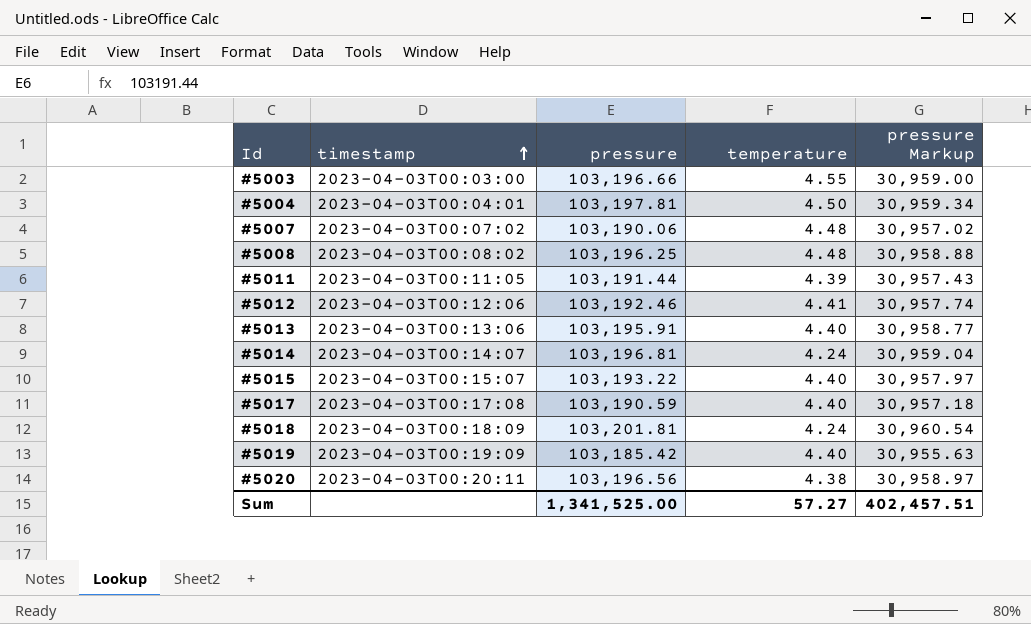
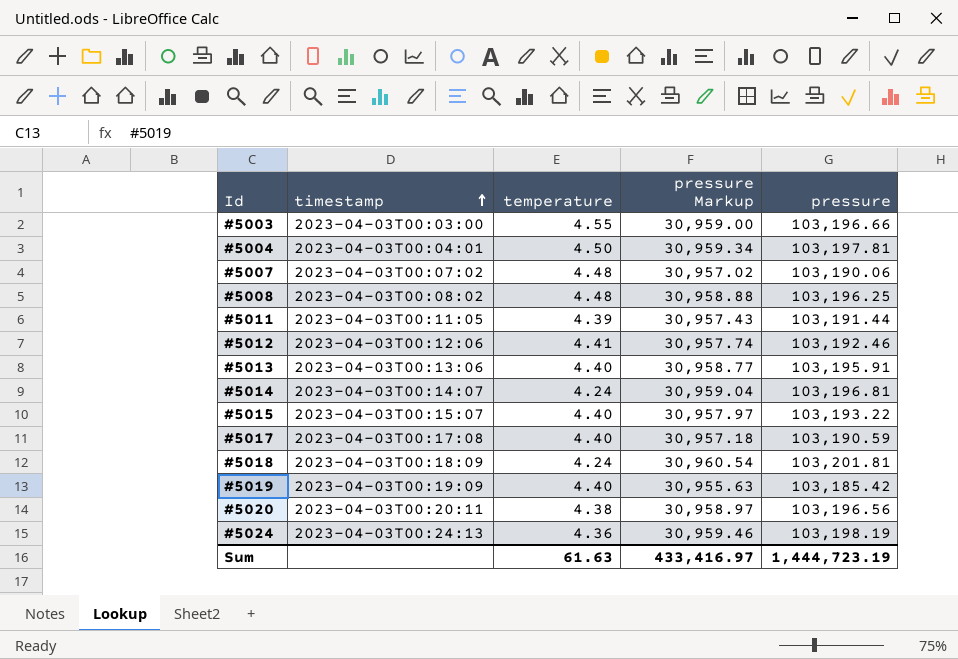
column pressure | position: 3 -> 5
row #5024: none -> 2023-04-03T00:24:13 | 4.36 | 30,959.46 | 103,198.19
Sum | temperature: 57.27 -> 61.63
Sum | pressure Markup: 402,457.51 -> 433,416.97
Sum | pressure: 1,341,525.00 -> 1,444,723.19

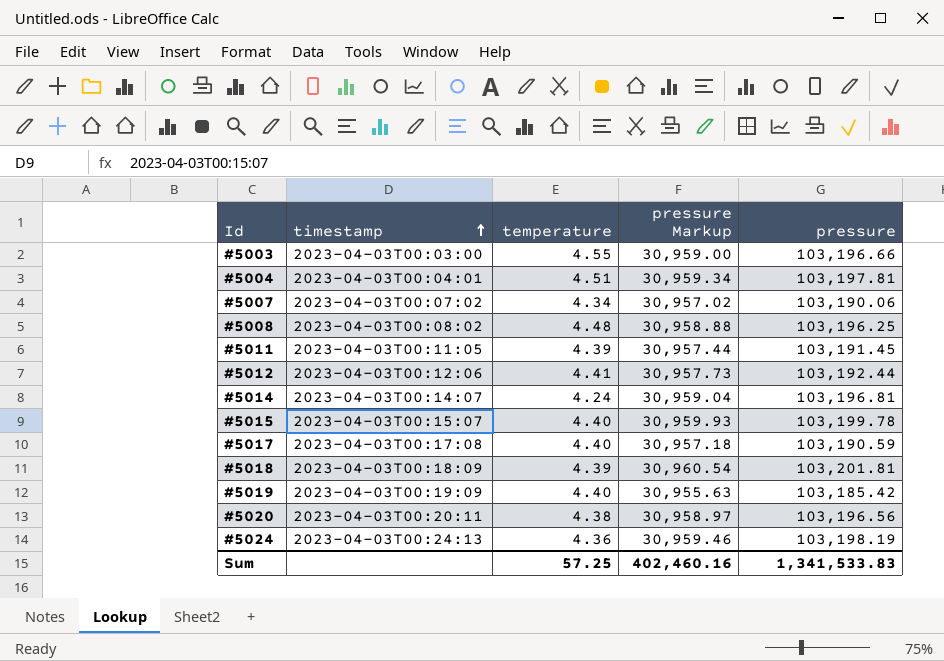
row #5013: 2023-04-03T00:13:06 | 4.40 | 30,958.77 | 103,195.91 -> none
#5004 | temperature: 4.50 -> 4.51
#5007 | temperature: 4.48 -> 4.34
#5011 | pressure Markup: 30,957.43 -> 30,957.44
#5011 | pressure: 103,191.44 -> 103,191.45
#5012 | pressure Markup: 30,957.74 -> 30,957.73
#5012 | pressure: 103,192.46 -> 103,192.44
#5015 | pressure Markup: 30,957.97 -> 30,959.93
#5015 | pressure: 103,193.22 -> 103,199.78
#5018 | temperature: 4.24 -> 4.39
Sum | temperature: 61.63 -> 57.25
Sum | pressure Markup: 433,416.97 -> 402,460.16
Sum | pressure: 1,444,723.19 -> 1,341,533.83

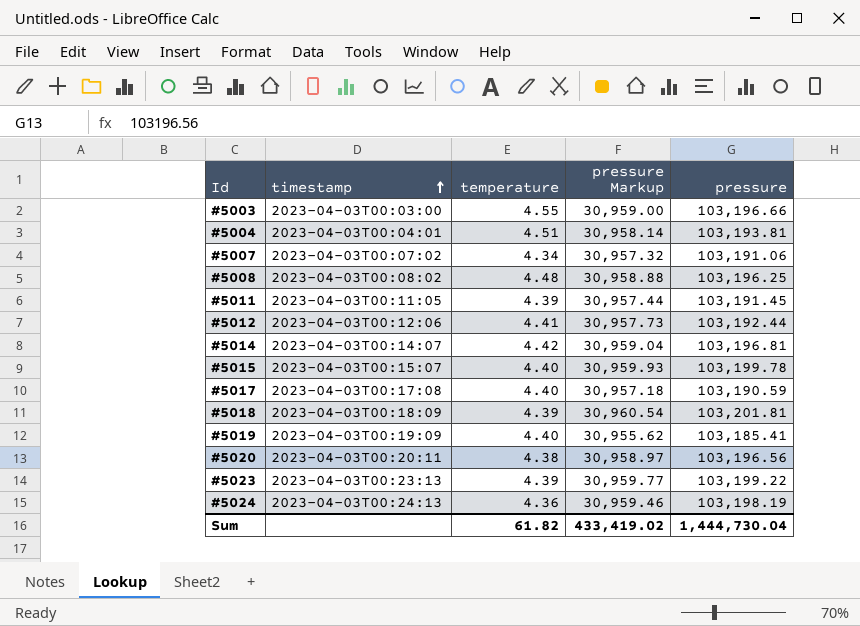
#5004 | pressure Markup: 30,959.34 -> 30,958.14
#5004 | pressure: 103,197.81 -> 103,193.81
#5007 | pressure Markup: 30,957.02 -> 30,957.32
#5007 | pressure: 103,190.06 -> 103,191.06
#5014 | temperature: 4.24 -> 4.42
#5019 | pressure Markup: 30,955.63 -> 30,955.62
#5019 | pressure: 103,185.42 -> 103,185.41
row #5023: none -> 2023-04-03T00:23:13 | 4.39 | 30,959.77 | 103,199.22
Sum | temperature: 57.25 -> 61.82
Sum | pressure Markup: 402,460.16 -> 433,419.02
Sum | pressure: 1,341,533.83 -> 1,444,730.04

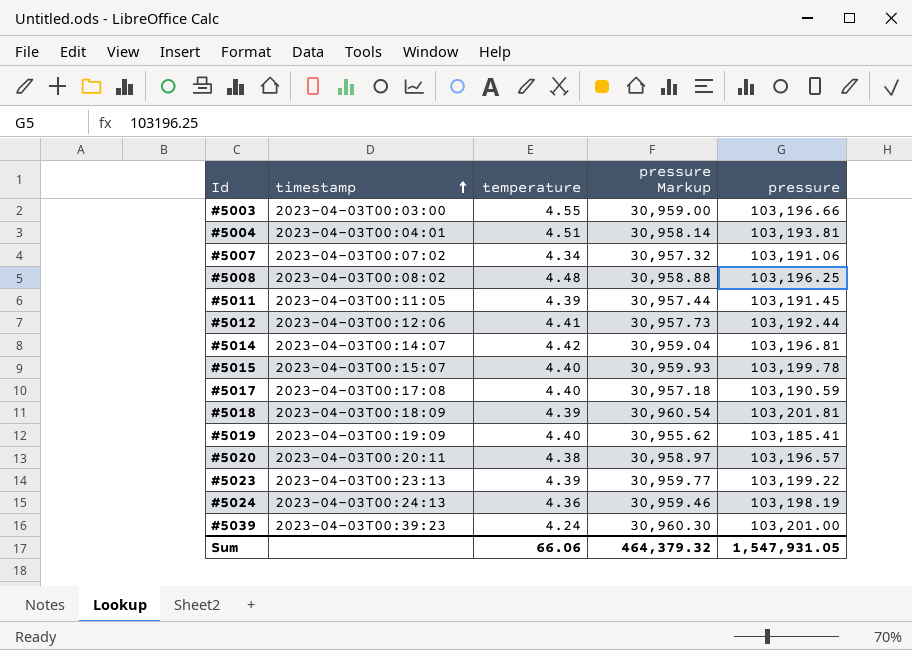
#5020 | pressure: 103,196.56 -> 103,196.57
row #5039: none -> 2023-04-03T00:39:23 | 4.24 | 30,960.30 | 103,201.00
Sum | temperature: 61.82 -> 66.06
Sum | pressure Markup: 433,419.02 -> 464,379.32
Sum | pressure: 1,444,730.04 -> 1,547,931.05

